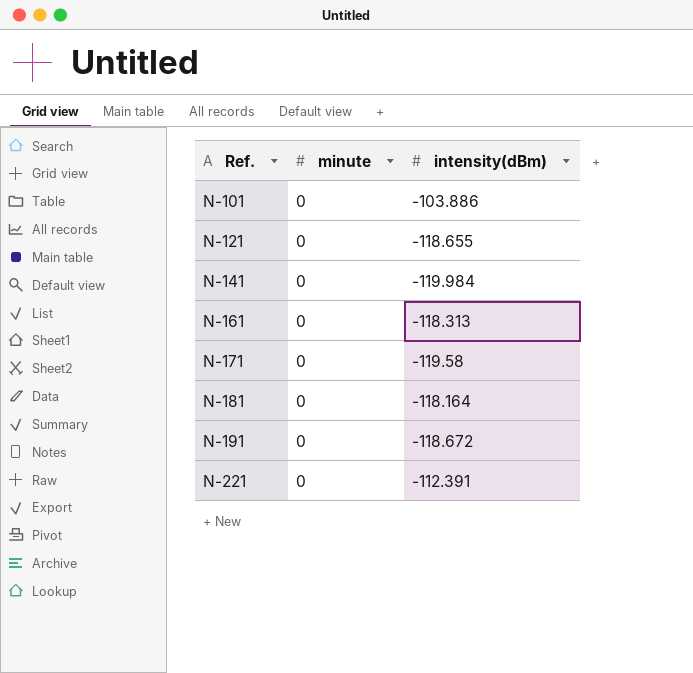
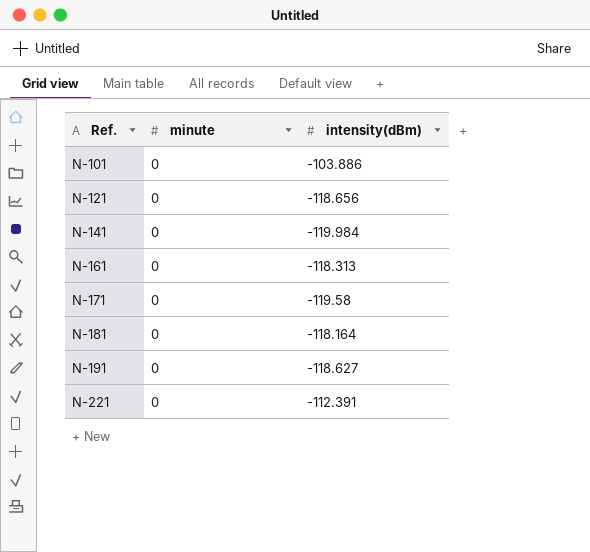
N-121 | intensity(dBm): -118.655 -> -118.656
N-191 | intensity(dBm): -118.672 -> -118.627

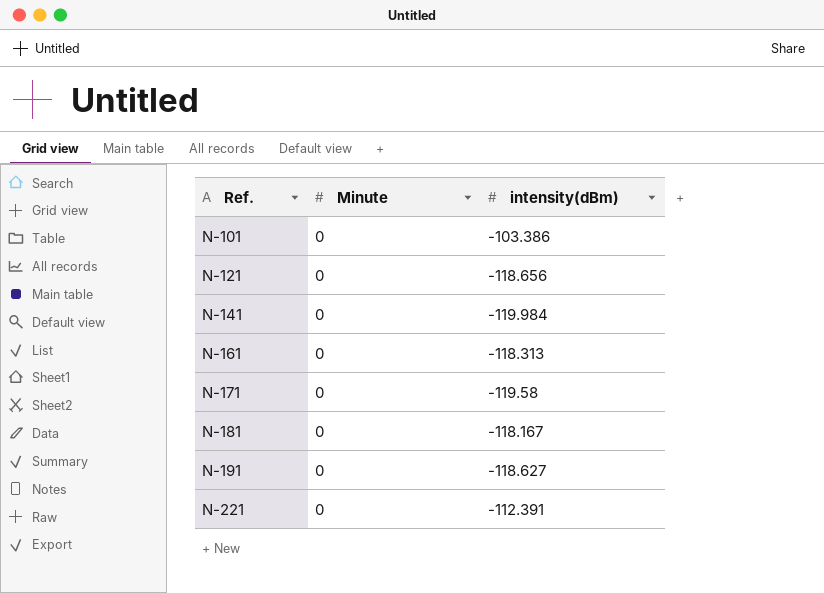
column name: minute -> Minute
N-101 | intensity(dBm): -103.886 -> -103.386
N-181 | intensity(dBm): -118.164 -> -118.167

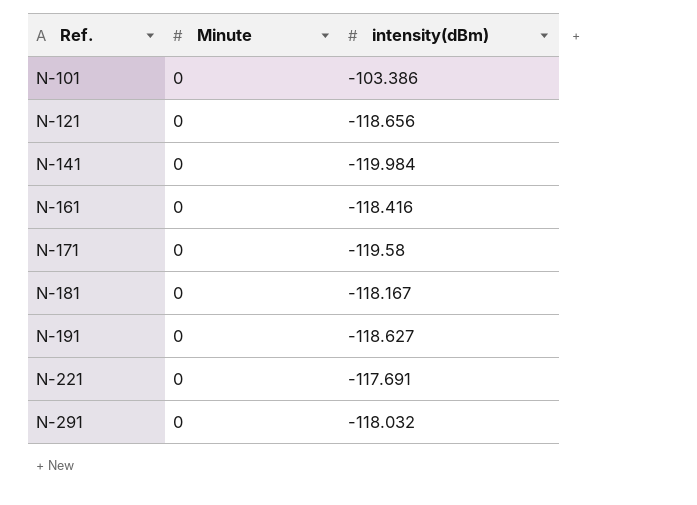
N-161 | intensity(dBm): -118.313 -> -118.416
N-221 | intensity(dBm): -112.391 -> -117.691
row N-291: none -> 0 | -118.032

